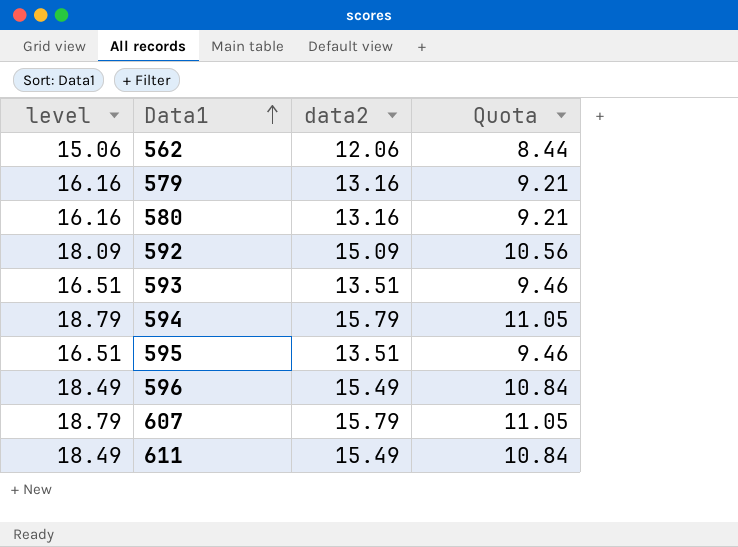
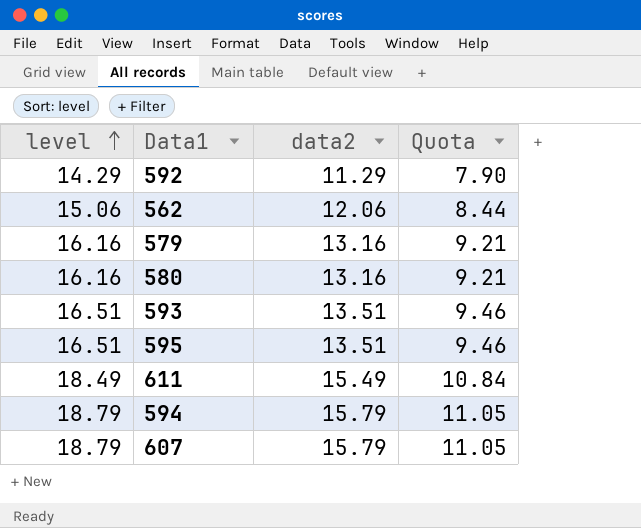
row order: Data1 ascending -> level ascending
row 596: 18.49 | 15.49 | 10.84 -> none
592 | level: 18.09 -> 14.29
592 | data2: 15.09 -> 11.29
592 | Quota: 10.56 -> 7.90

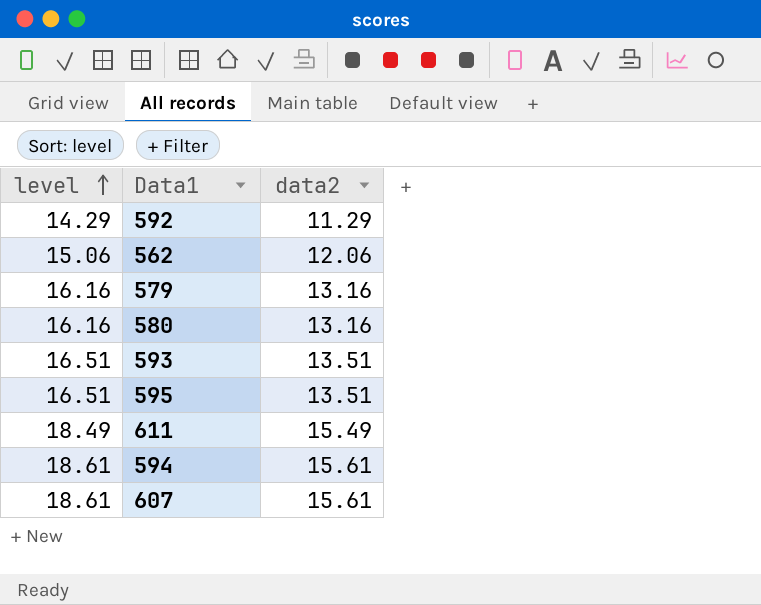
column Quota | formula: [data2] * 0.7 -> none
594 | level: 18.79 -> 18.61
594 | data2: 15.79 -> 15.61
607 | level: 18.79 -> 18.61
607 | data2: 15.79 -> 15.61

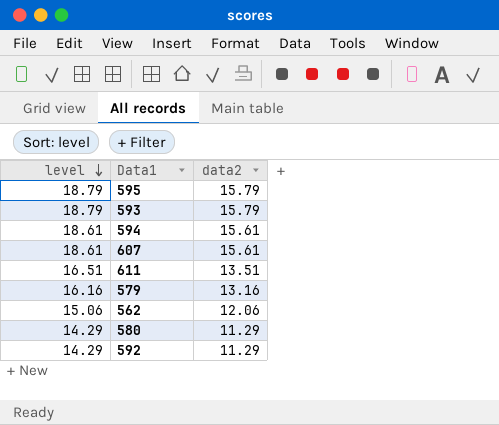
row order: level ascending -> level descending
595 | level: 16.51 -> 18.79
595 | data2: 13.51 -> 15.79
593 | level: 16.51 -> 18.79
593 | data2: 13.51 -> 15.79
611 | level: 18.49 -> 16.51
611 | data2: 15.49 -> 13.51
580 | level: 16.16 -> 14.29
580 | data2: 13.16 -> 11.29

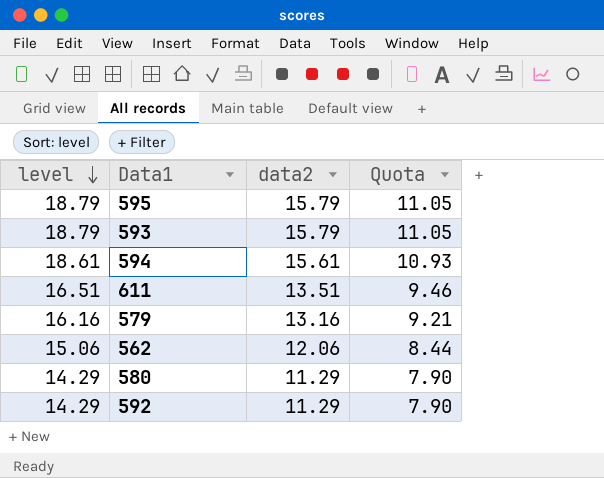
column Quota | formula: none -> [data2] * 0.7
row 607: 18.61 | 15.61 -> none

